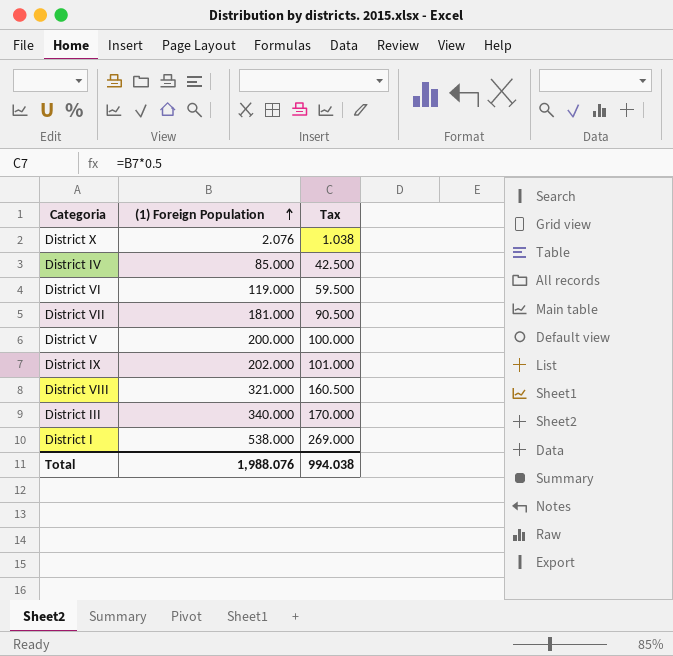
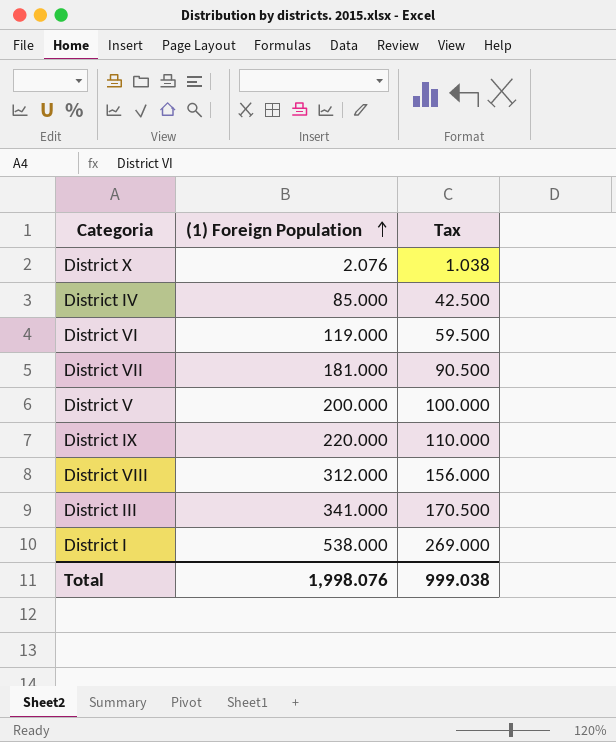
District IX | (1) Foreign Population: 202.000 -> 220.000
District IX | Tax: 101.000 -> 110.000
District VIII | (1) Foreign Population: 321.000 -> 312.000
District VIII | Tax: 160.500 -> 156.000
District III | (1) Foreign Population: 340.000 -> 341.000
District III | Tax: 170.000 -> 170.500
Total | (1) Foreign Population: 1,988.076 -> 1,998.076
Total | Tax: 994.038 -> 999.038

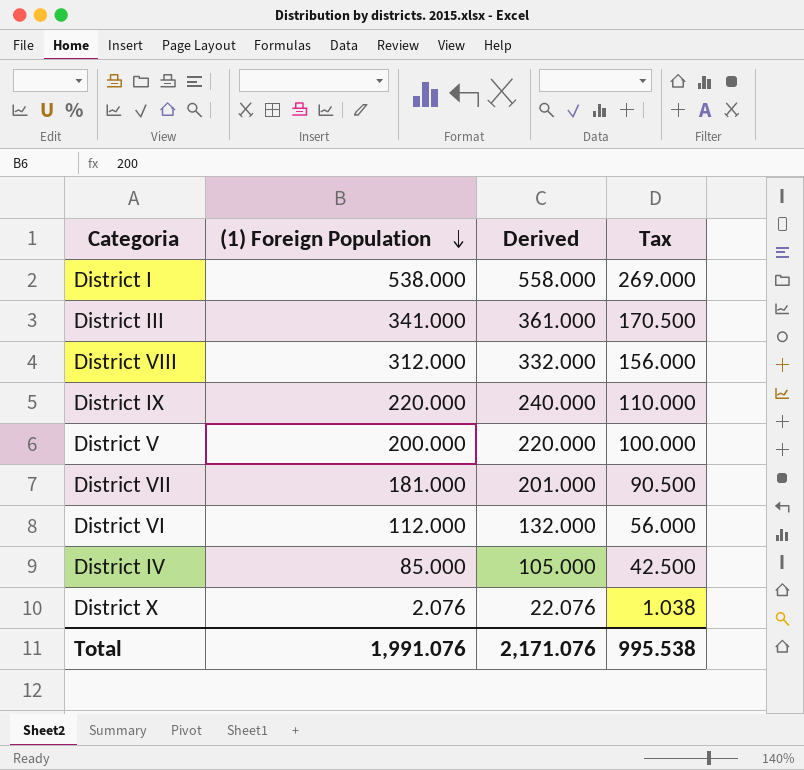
row order: (1) Foreign Population ascending -> (1) Foreign Population descending
column Derived | formula: none -> [(1) Foreign Population] + 20
District VI | (1) Foreign Population: 119.000 -> 112.000
District VI | Tax: 59.500 -> 56.000
Total | (1) Foreign Population: 1,998.076 -> 1,991.076
Total | Tax: 999.038 -> 995.538

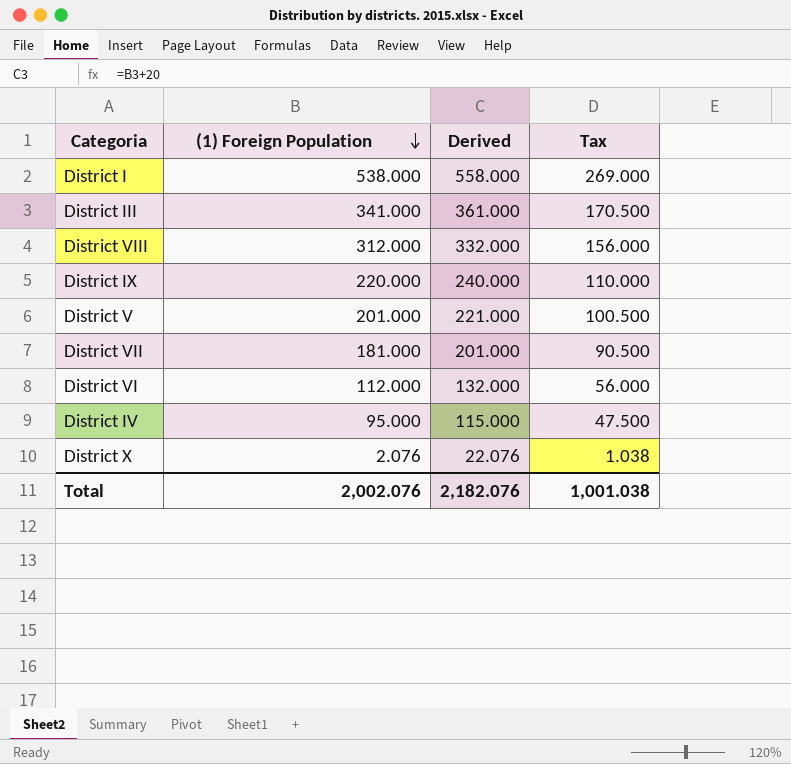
District V | (1) Foreign Population: 200.000 -> 201.000
District V | Derived: 220.000 -> 221.000
District V | Tax: 100.000 -> 100.500
District IV | (1) Foreign Population: 85.000 -> 95.000
District IV | Derived: 105.000 -> 115.000
District IV | Tax: 42.500 -> 47.500
Total | (1) Foreign Population: 1,991.076 -> 2,002.076
Total | Derived: 2,171.076 -> 2,182.076
Total | Tax: 995.538 -> 1,001.038

